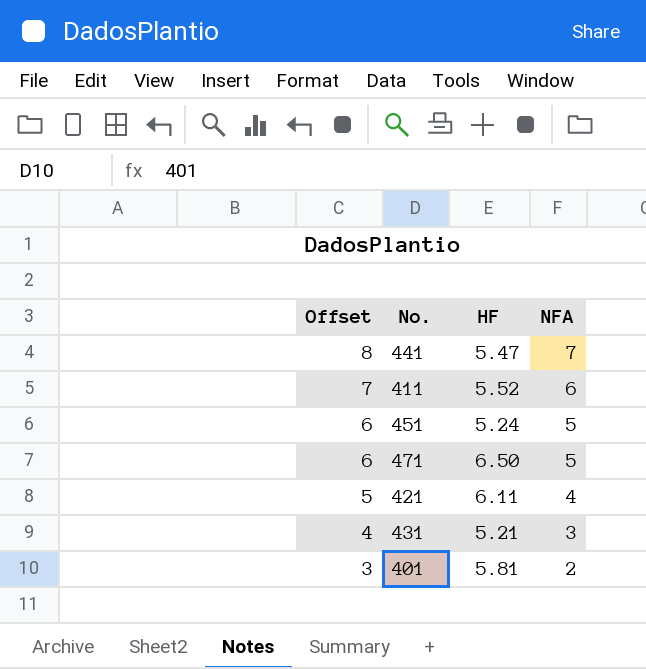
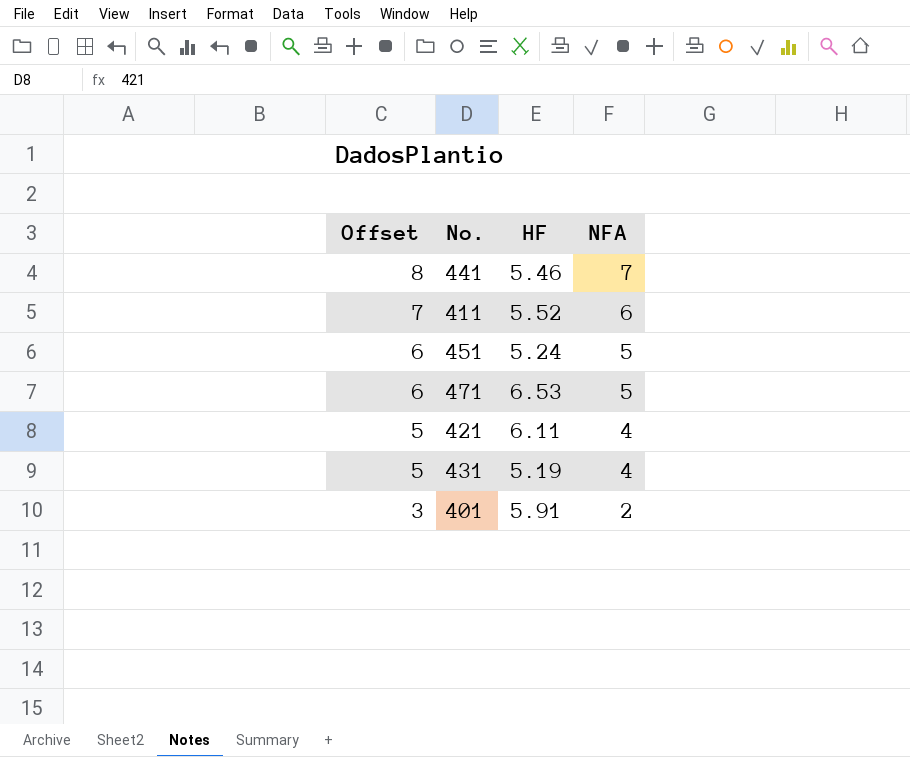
441 | HF: 5.47 -> 5.46
471 | HF: 6.50 -> 6.53
431 | Offset: 4 -> 5
431 | HF: 5.21 -> 5.19
431 | NFA: 3 -> 4
401 | HF: 5.81 -> 5.91

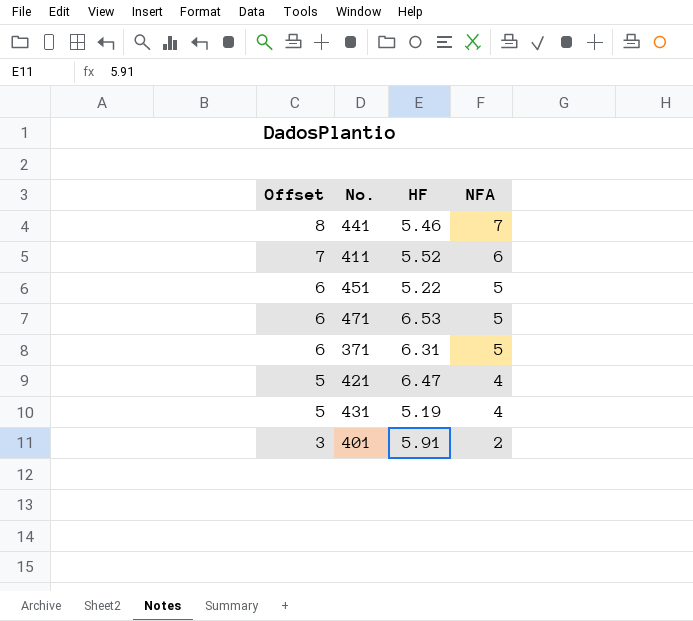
451 | HF: 5.24 -> 5.22
row 371: none -> 6 | 6.31 | 5
421 | HF: 6.11 -> 6.47

